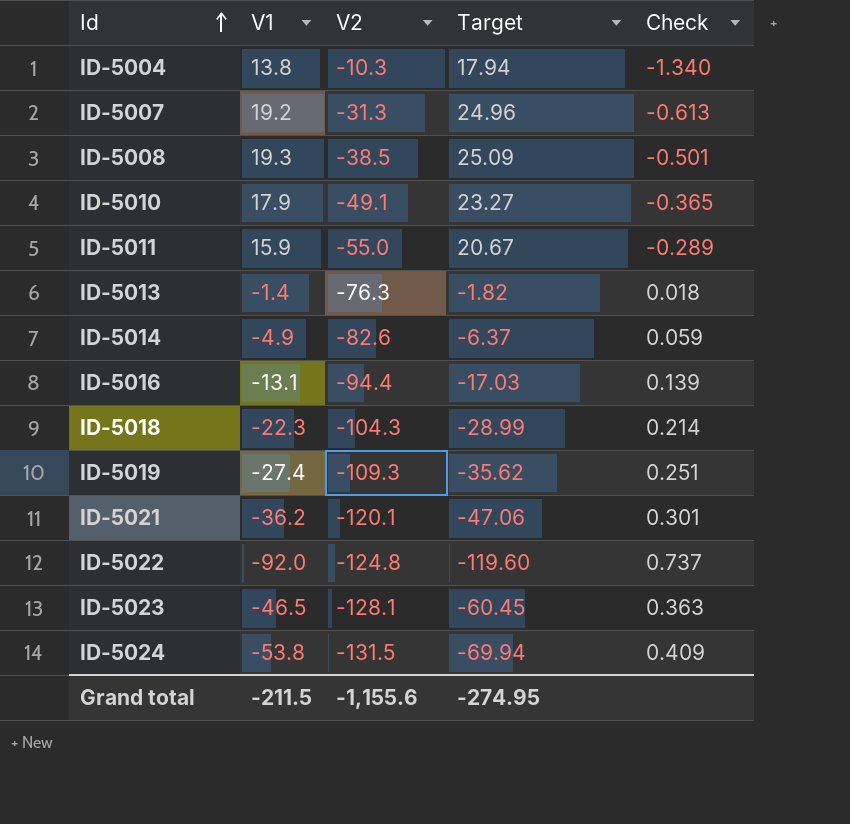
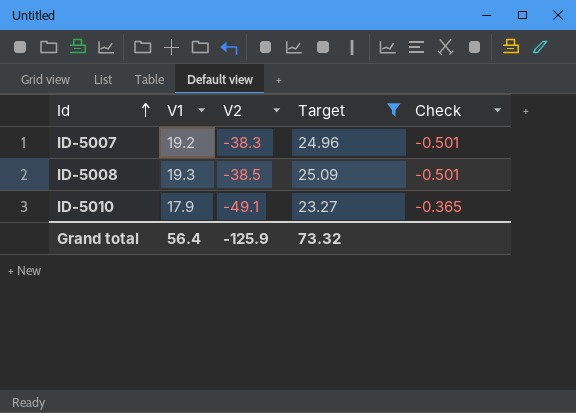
filter: none -> Target >= 23.27
ID-5007 | V2: -31.3 -> -38.3
ID-5007 | Check: -0.613 -> -0.501
Grand total | V1: -211.5 -> 56.4
Grand total | V2: -1,155.6 -> -125.9
Grand total | Target: -274.95 -> 73.32

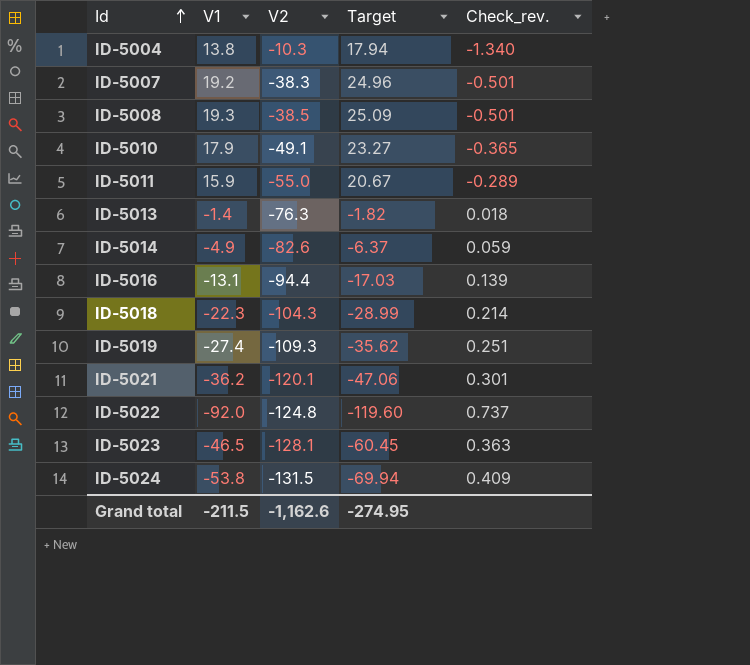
filter: Target >= 23.27 -> none
column name: Check -> Check_rev.
Grand total | V1: 56.4 -> -211.5
Grand total | V2: -125.9 -> -1,162.6
Grand total | Target: 73.32 -> -274.95

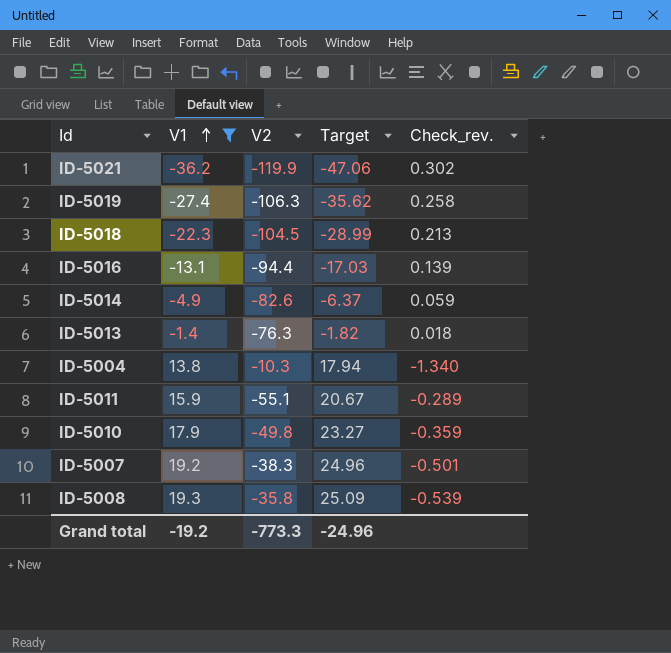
filter: none -> V1 >= -36.2
row order: Id ascending -> V1 ascending
ID-5021 | V2: -120.1 -> -119.9
ID-5021 | Check_rev.: 0.301 -> 0.302
ID-5019 | V2: -109.3 -> -106.3
ID-5019 | Check_rev.: 0.251 -> 0.258
ID-5018 | V2: -104.3 -> -104.5
ID-5018 | Check_rev.: 0.214 -> 0.213
ID-5011 | V2: -55.0 -> -55.1
ID-5010 | V2: -49.1 -> -49.8
ID-5010 | Check_rev.: -0.365 -> -0.359
ID-5008 | V2: -38.5 -> -35.8
ID-5008 | Check_rev.: -0.501 -> -0.539
Grand total | V1: -211.5 -> -19.2
Grand total | V2: -1,162.6 -> -773.3
Grand total | Target: -274.95 -> -24.96

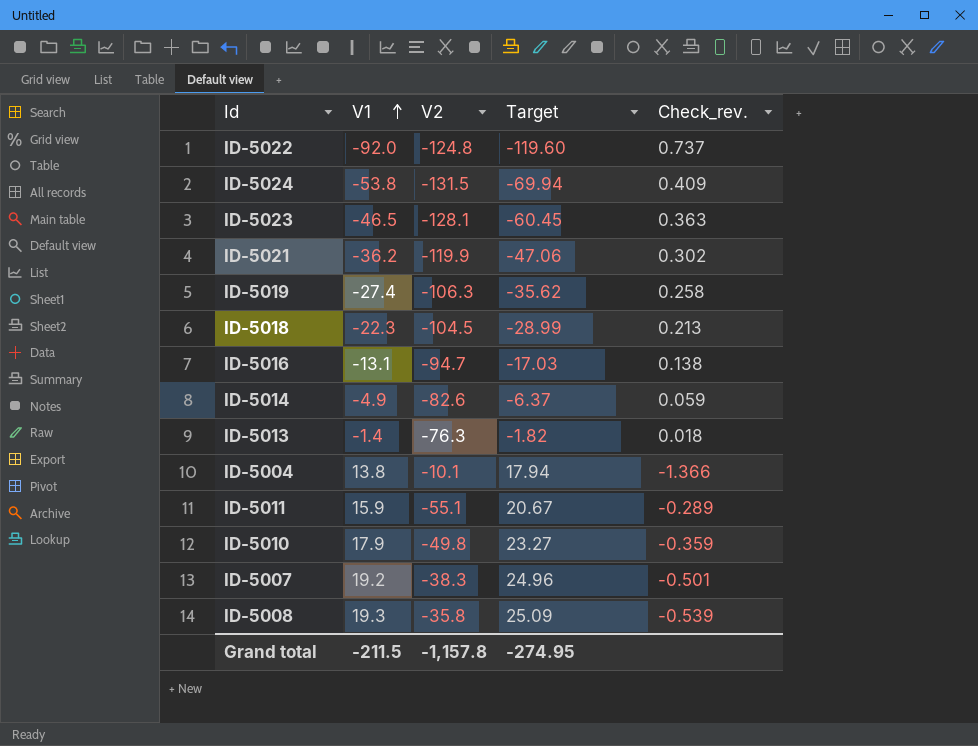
filter: V1 >= -36.2 -> none
ID-5016 | V2: -94.4 -> -94.7
ID-5016 | Check_rev.: 0.139 -> 0.138
ID-5004 | V2: -10.3 -> -10.1
ID-5004 | Check_rev.: -1.340 -> -1.366
Grand total | V1: -19.2 -> -211.5
Grand total | V2: -773.3 -> -1,157.8
Grand total | Target: -24.96 -> -274.95

